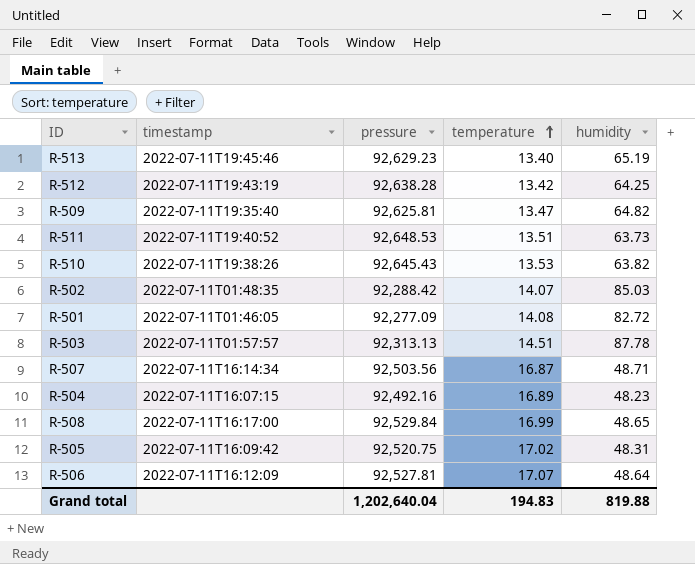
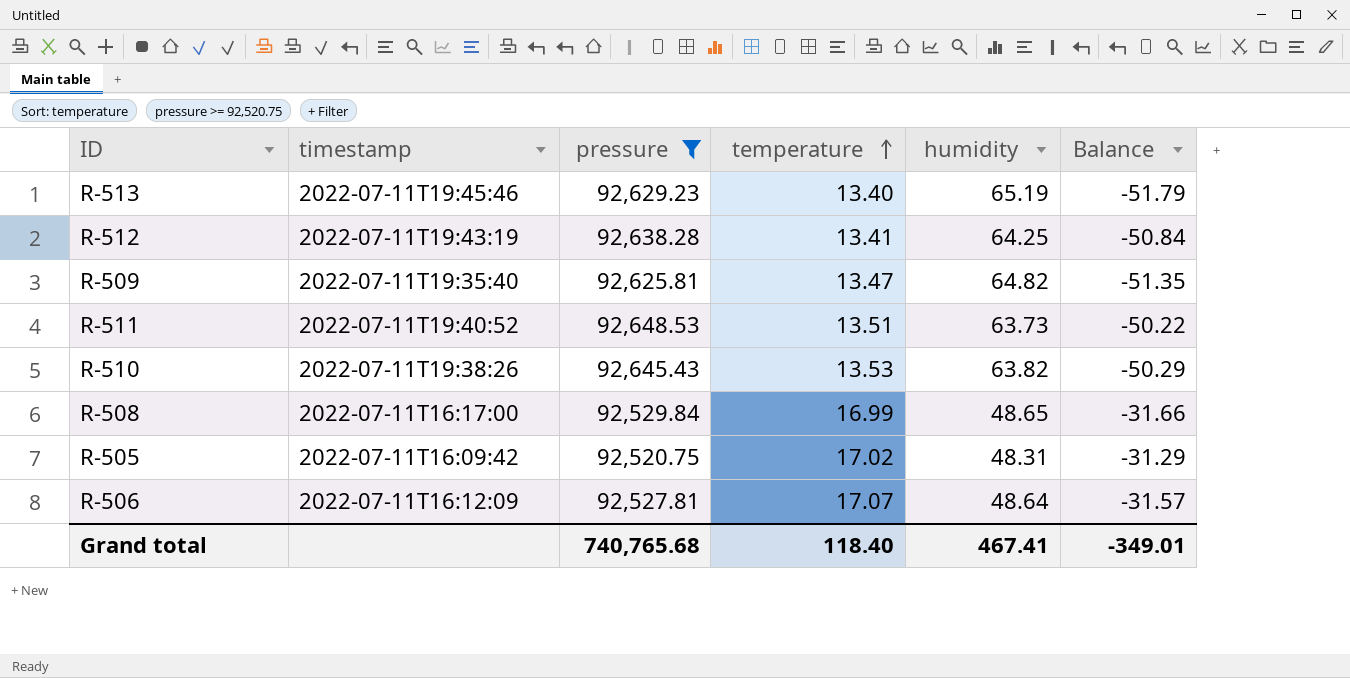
filter: none -> pressure >= 92,520.75
column Balance | formula: none -> [temperature] - [humidity]
R-512 | temperature: 13.42 -> 13.41
Grand total | pressure: 1,202,640.04 -> 740,765.68
Grand total | temperature: 194.83 -> 118.40
Grand total | humidity: 819.88 -> 467.41

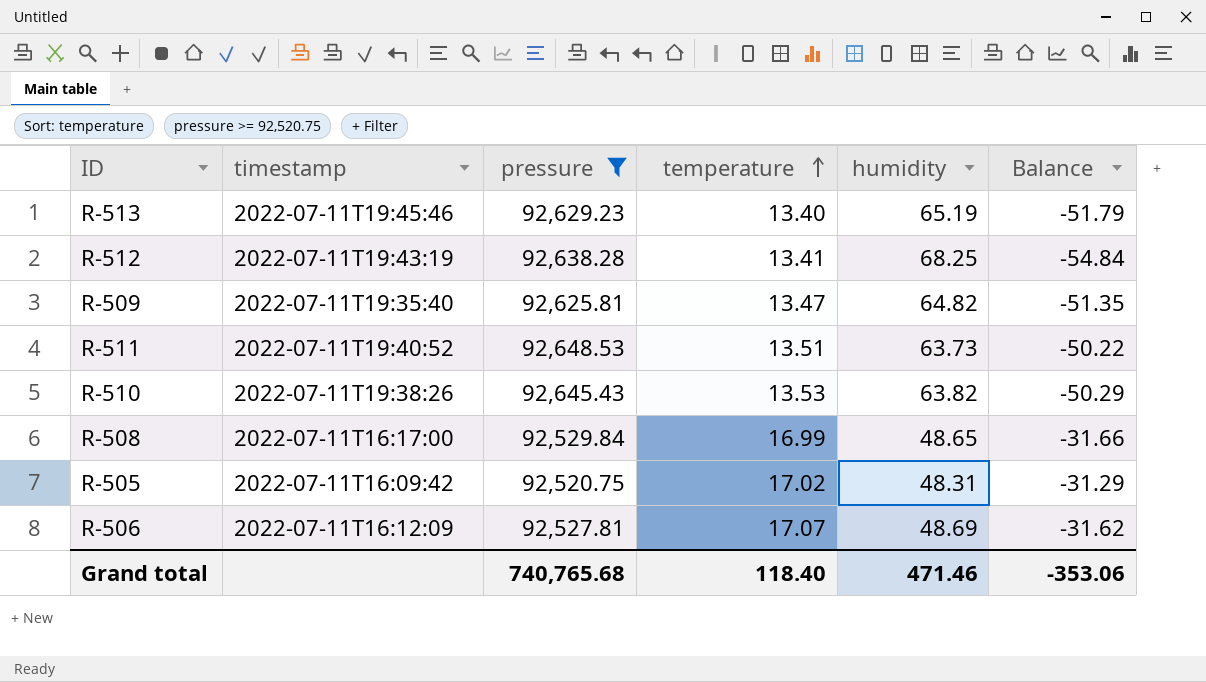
R-512 | humidity: 64.25 -> 68.25
R-512 | Balance: -50.84 -> -54.84
R-506 | humidity: 48.64 -> 48.69
R-506 | Balance: -31.57 -> -31.62
Grand total | humidity: 467.41 -> 471.46
Grand total | Balance: -349.01 -> -353.06

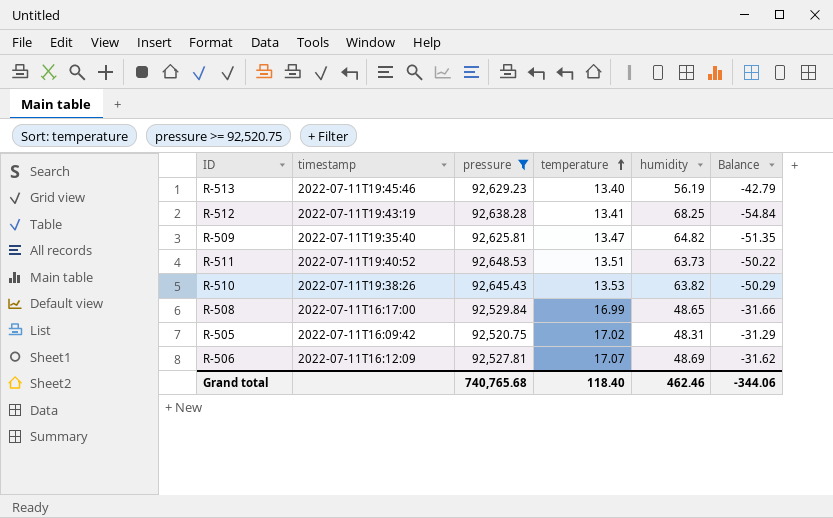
R-513 | humidity: 65.19 -> 56.19
R-513 | Balance: -51.79 -> -42.79
Grand total | humidity: 471.46 -> 462.46
Grand total | Balance: -353.06 -> -344.06

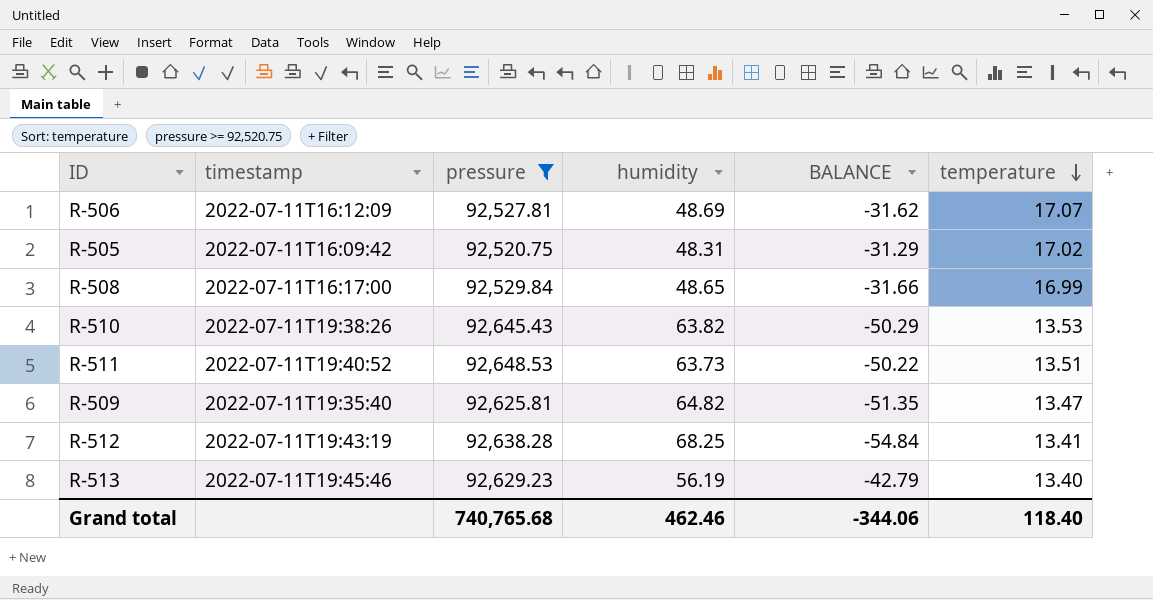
row order: temperature ascending -> temperature descending
column name: Balance -> BALANCE
column temperature | position: 4 -> 6

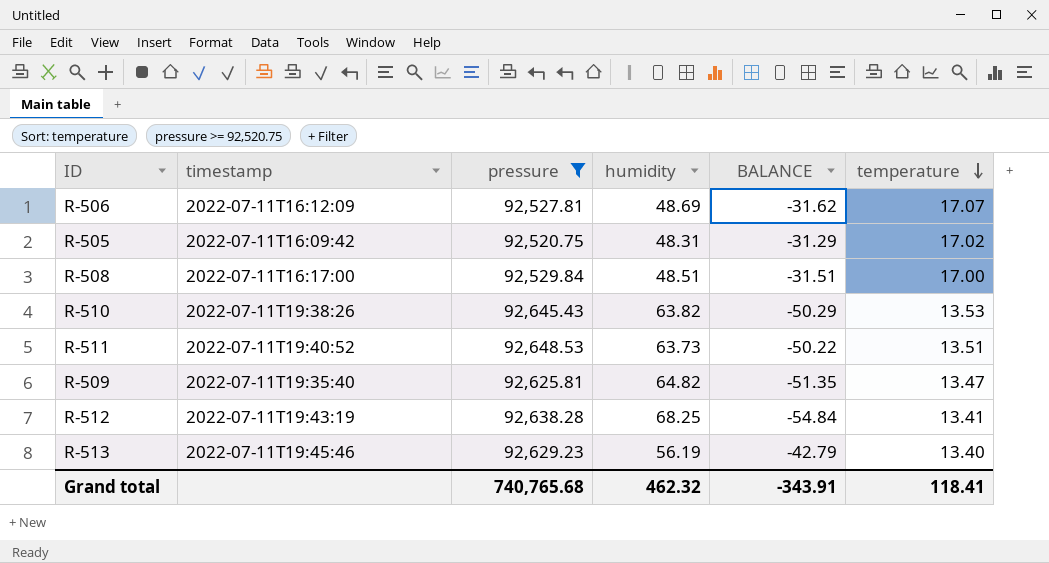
R-508 | humidity: 48.65 -> 48.51
R-508 | BALANCE: -31.66 -> -31.51
R-508 | temperature: 16.99 -> 17.00
Grand total | humidity: 462.46 -> 462.32
Grand total | BALANCE: -344.06 -> -343.91
Grand total | temperature: 118.40 -> 118.41

